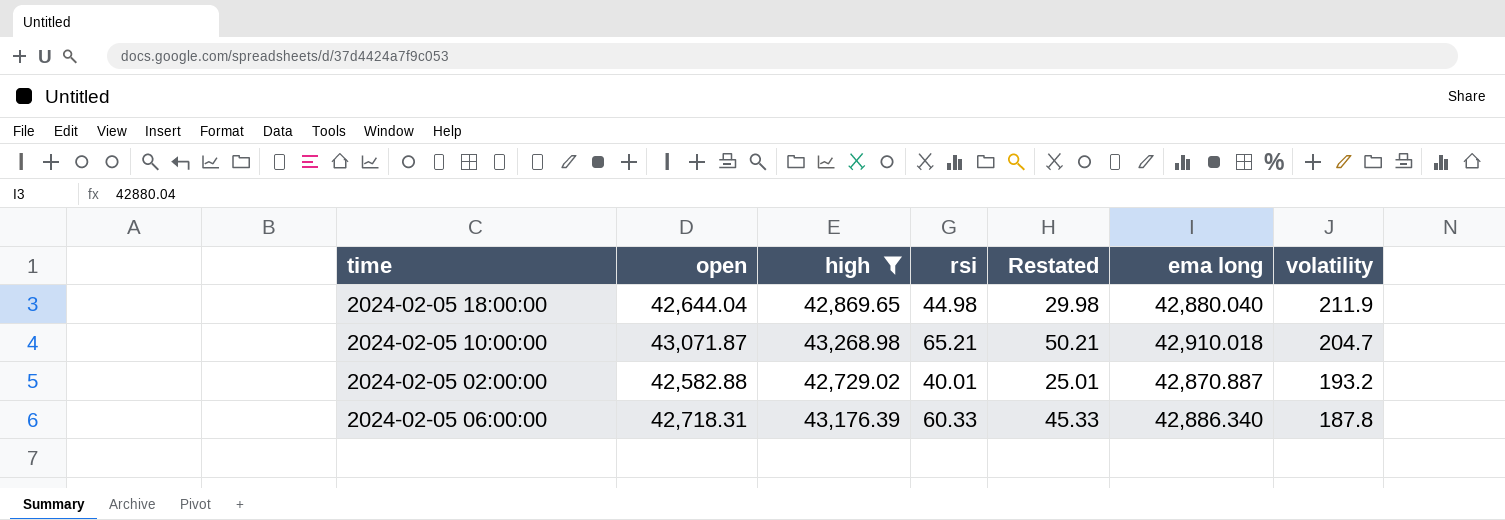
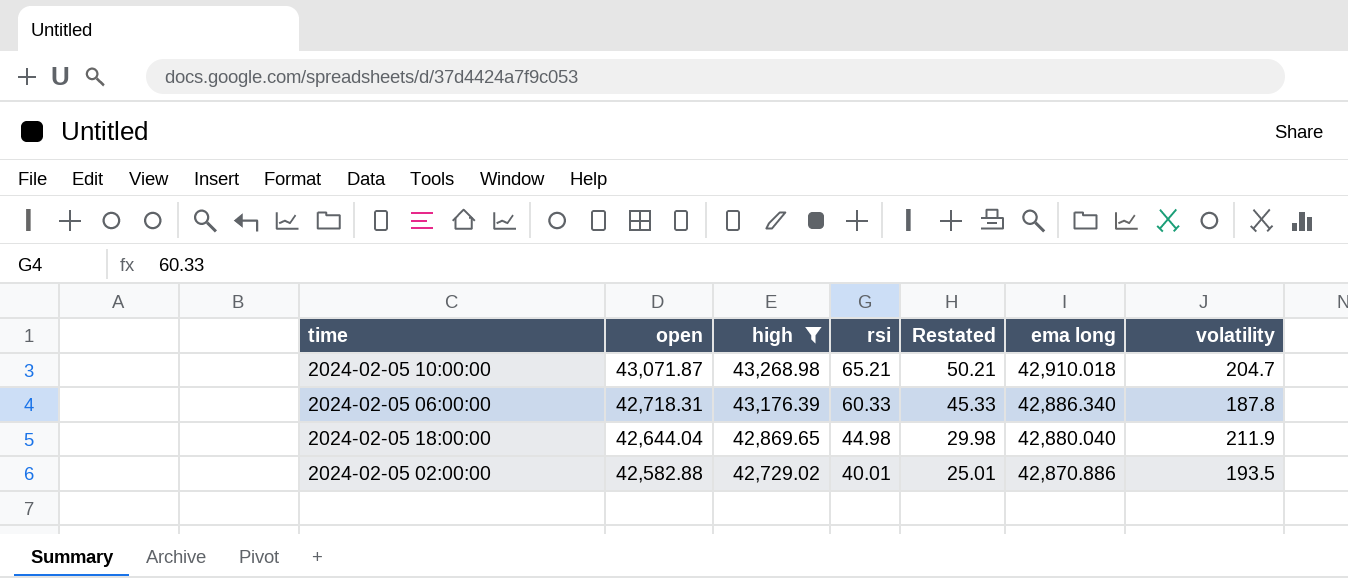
row order: volatility descending -> open descending
2024-02-05 02:00:00 | ema long: 42,870.887 -> 42,870.886
2024-02-05 02:00:00 | volatility: 193.2 -> 193.5

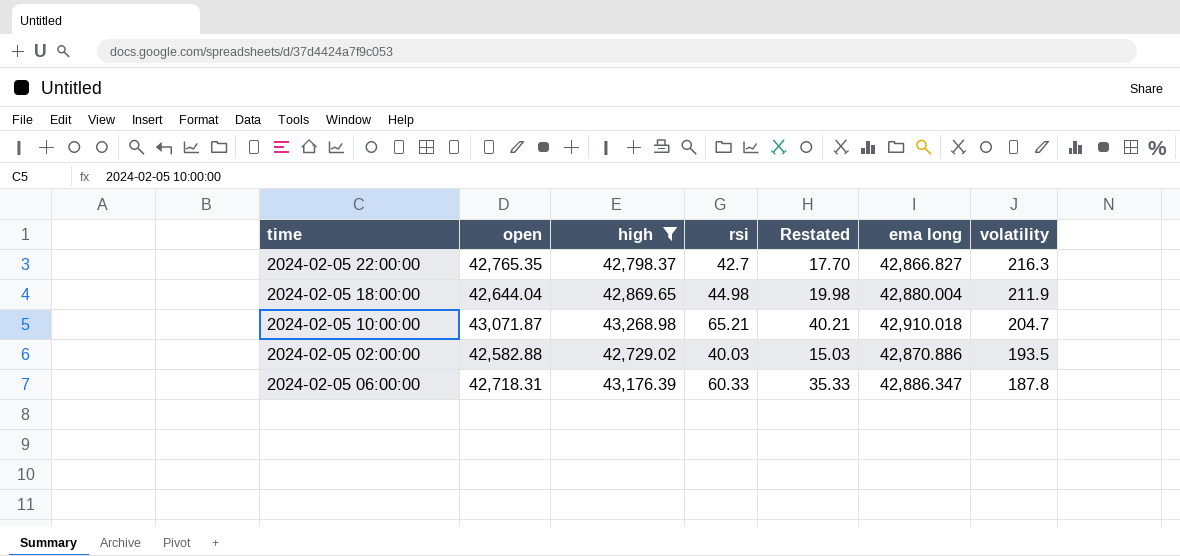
row order: open descending -> volatility descending
column Restated | formula: [rsi] - 15 -> [rsi] - 25
row 2024-02-05 22:00:00: none -> 42,765.35 | 42,798.37 | 42.7 | 17.70 | 42,866.827 | 216.3
2024-02-05 18:00:00 | ema long: 42,880.040 -> 42,880.004
2024-02-05 02:00:00 | rsi: 40.01 -> 40.03
2024-02-05 06:00:00 | ema long: 42,886.340 -> 42,886.347

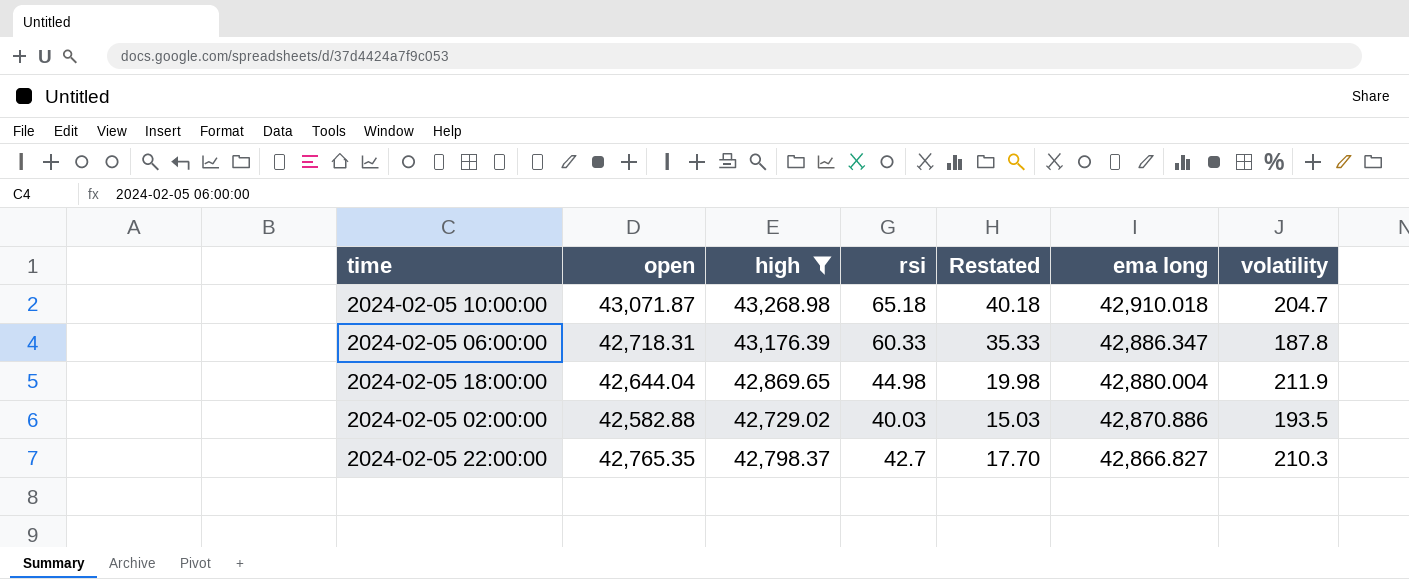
row order: volatility descending -> ema long descending
2024-02-05 10:00:00 | rsi: 65.21 -> 65.18
2024-02-05 10:00:00 | Restated: 40.21 -> 40.18
2024-02-05 22:00:00 | volatility: 216.3 -> 210.3

